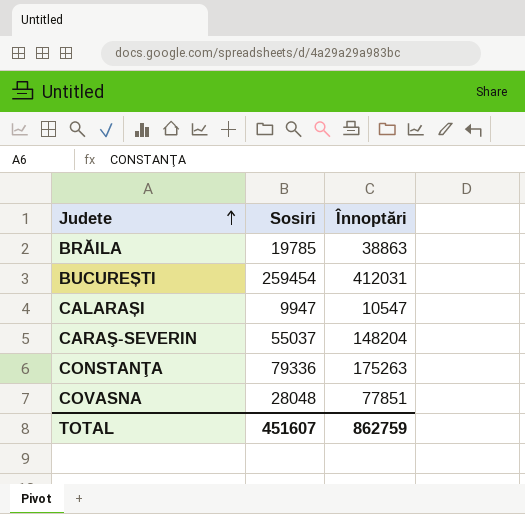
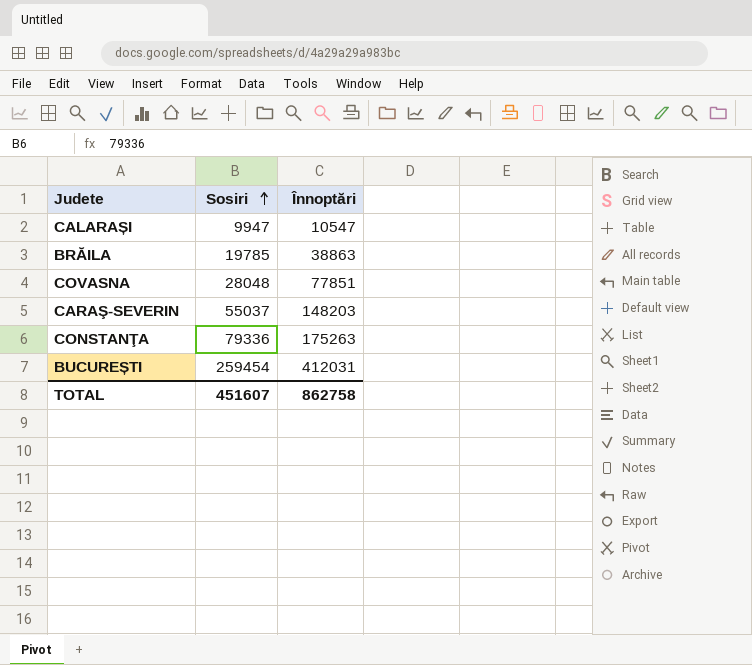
row order: Judete ascending -> Sosiri ascending
CARAŞ-SEVERIN | Înnoptări: 148204 -> 148203
TOTAL | Înnoptări: 862759 -> 862758

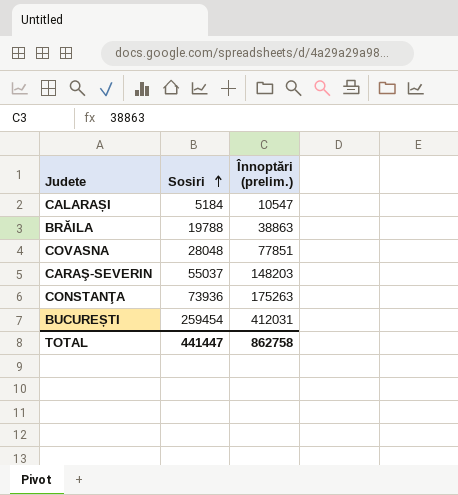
column name: Înnoptări -> Înnoptări (prelim.)
CALARAȘI | Sosiri: 9947 -> 5184
BRĂILA | Sosiri: 19785 -> 19788
CONSTANŢA | Sosiri: 79336 -> 73936
TOTAL | Sosiri: 451607 -> 441447

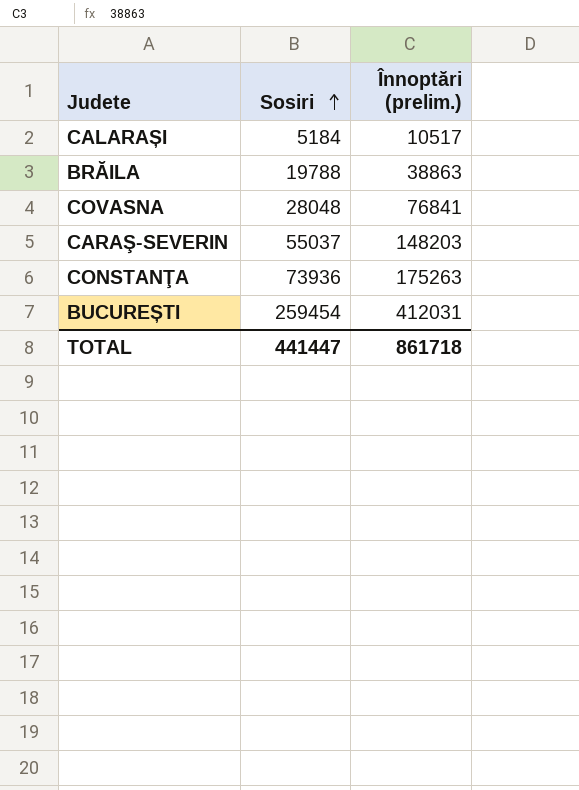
CALARAȘI | Înnoptări (prelim.): 10547 -> 10517
COVASNA | Înnoptări (prelim.): 77851 -> 76841
TOTAL | Înnoptări (prelim.): 862758 -> 861718

